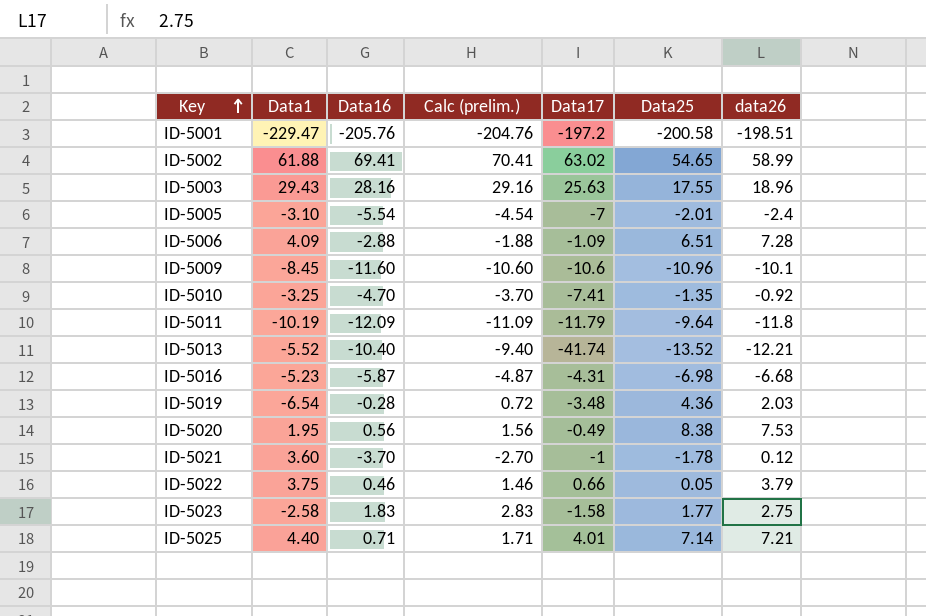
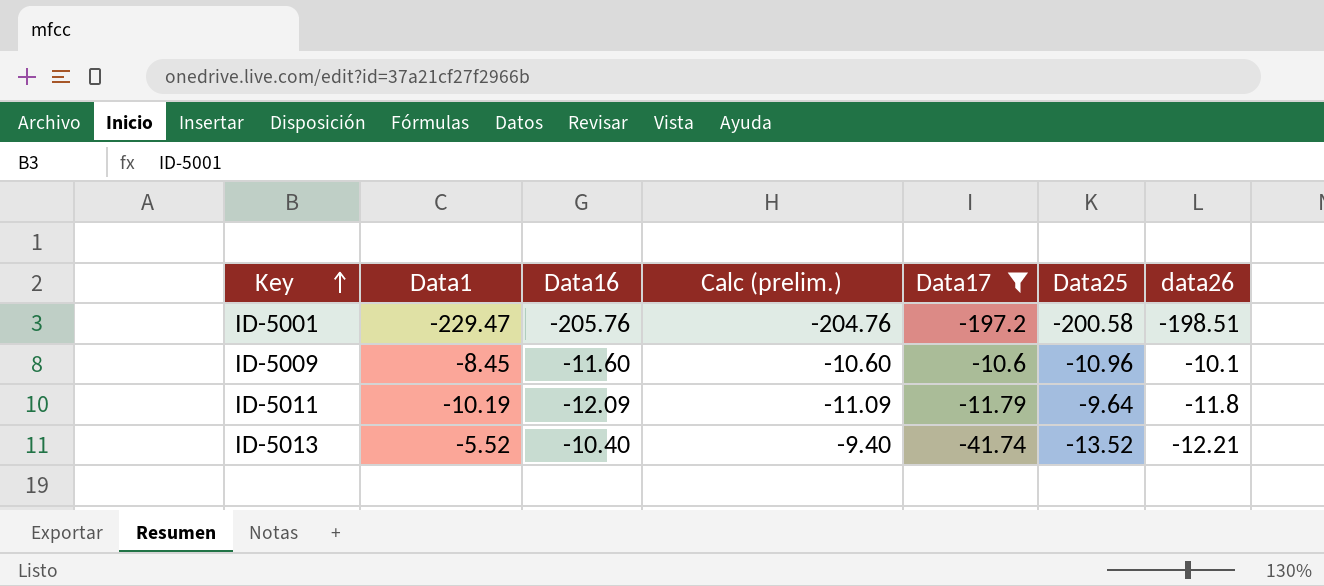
filter: none -> Data17 <= -10.6

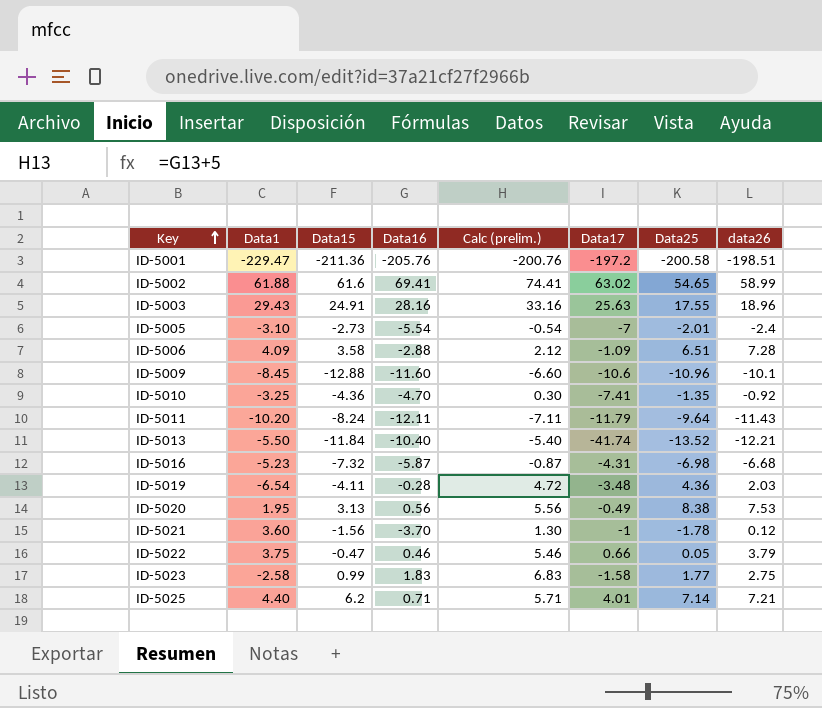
filter: Data17 <= -10.6 -> none
column Data15 | position: none -> 3
column Calc (prelim.) | formula: [Data16] + 1 -> [Data16] + 5
ID-5011 | Data1: -10.19 -> -10.20
ID-5011 | Data16: -12.09 -> -12.11
ID-5011 | data26: -11.8 -> -11.43
ID-5013 | Data1: -5.52 -> -5.50

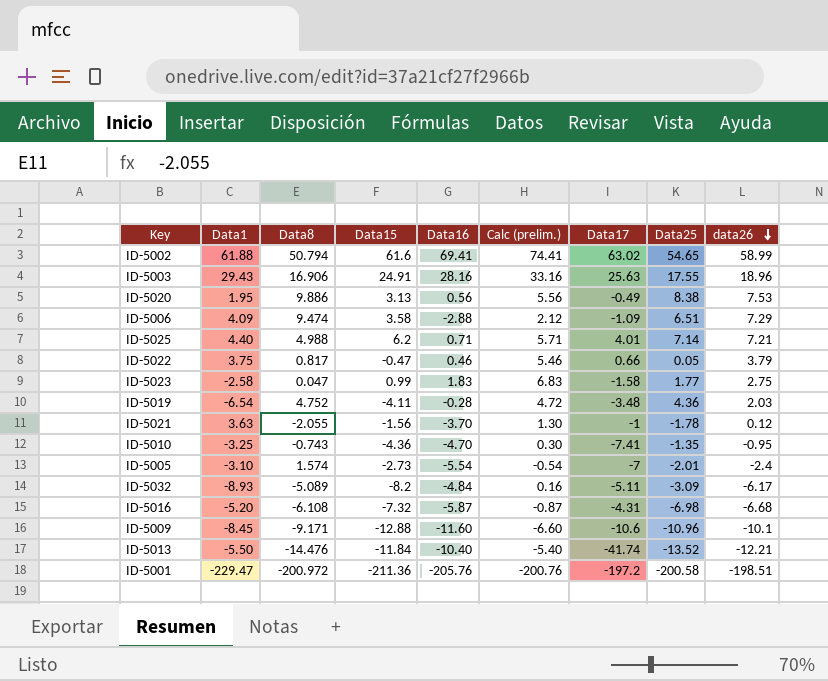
row order: Key ascending -> data26 descending
column Data8 | position: none -> 3
row ID-5011: -10.20 | -8.24 | -12.11 | -7.11 | -11.79 | -9.64 | -11.43 -> none
ID-5006 | data26: 7.28 -> 7.29
ID-5021 | Data1: 3.60 -> 3.63
ID-5010 | data26: -0.92 -> -0.95
row ID-5032: none -> -8.93 | -5.089 | -8.2 | -4.84 | 0.16 | -5.11 | -3.09 | -6.17
ID-5016 | Data1: -5.23 -> -5.20

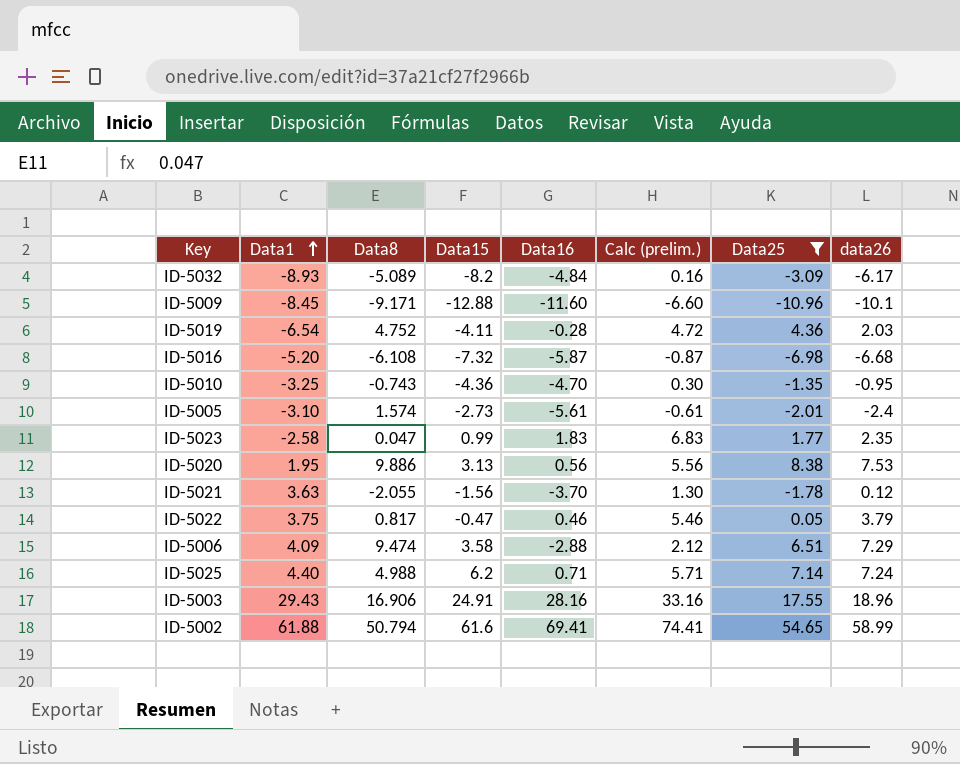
filter: none -> Data25 >= -10.96
row order: data26 descending -> Data1 ascending
column Data17 | position: 7 -> none
ID-5005 | Data16: -5.54 -> -5.61
ID-5005 | Calc (prelim.): -0.54 -> -0.61
ID-5023 | data26: 2.75 -> 2.35
ID-5025 | data26: 7.21 -> 7.24

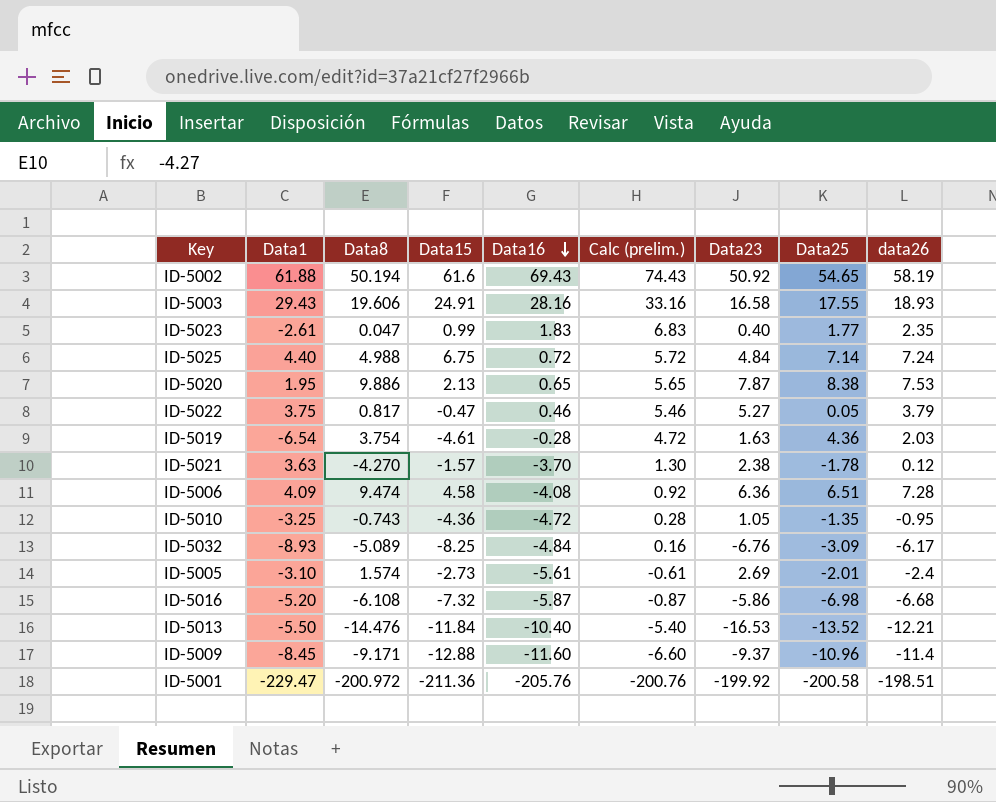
filter: Data25 >= -10.96 -> none
row order: Data1 ascending -> Data16 descending
column Data23 | position: none -> 7
ID-5002 | Data8: 50.794 -> 50.194
ID-5002 | Data16: 69.41 -> 69.43
ID-5002 | Calc (prelim.): 74.41 -> 74.43
ID-5002 | data26: 58.99 -> 58.19
ID-5003 | Data8: 16.906 -> 19.606
ID-5003 | data26: 18.96 -> 18.93
ID-5023 | Data1: -2.58 -> -2.61
ID-5025 | Data15: 6.2 -> 6.75
ID-5025 | Data16: 0.71 -> 0.72
ID-5025 | Calc (prelim.): 5.71 -> 5.72
ID-5020 | Data15: 3.13 -> 2.13
ID-5020 | Data16: 0.56 -> 0.65
ID-5020 | Calc (prelim.): 5.56 -> 5.65
ID-5019 | Data8: 4.752 -> 3.754
ID-5019 | Data15: -4.11 -> -4.61
ID-5021 | Data8: -2.055 -> -4.270
ID-5021 | Data15: -1.56 -> -1.57
ID-5006 | Data15: 3.58 -> 4.58
ID-5006 | Data16: -2.88 -> -4.08
ID-5006 | Calc (prelim.): 2.12 -> 0.92
ID-5006 | data26: 7.29 -> 7.28
ID-5010 | Data16: -4.70 -> -4.72
ID-5010 | Calc (prelim.): 0.30 -> 0.28
ID-5032 | Data15: -8.2 -> -8.25
ID-5009 | data26: -10.1 -> -11.4

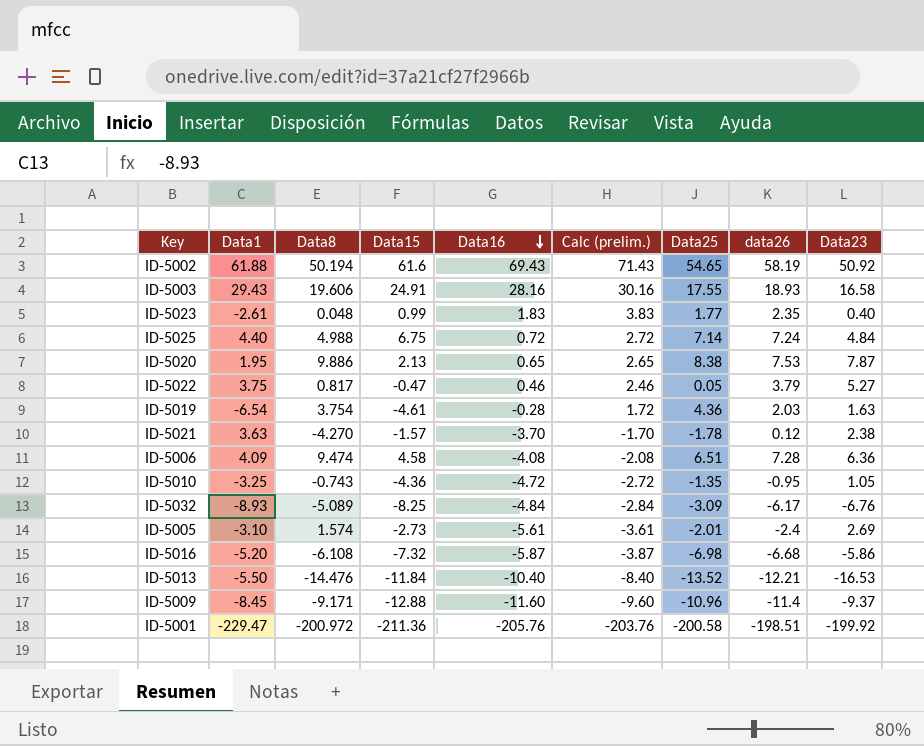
column Calc (prelim.) | formula: [Data16] + 5 -> [Data16] + 2
column Data23 | position: 7 -> 9
ID-5023 | Data8: 0.047 -> 0.048

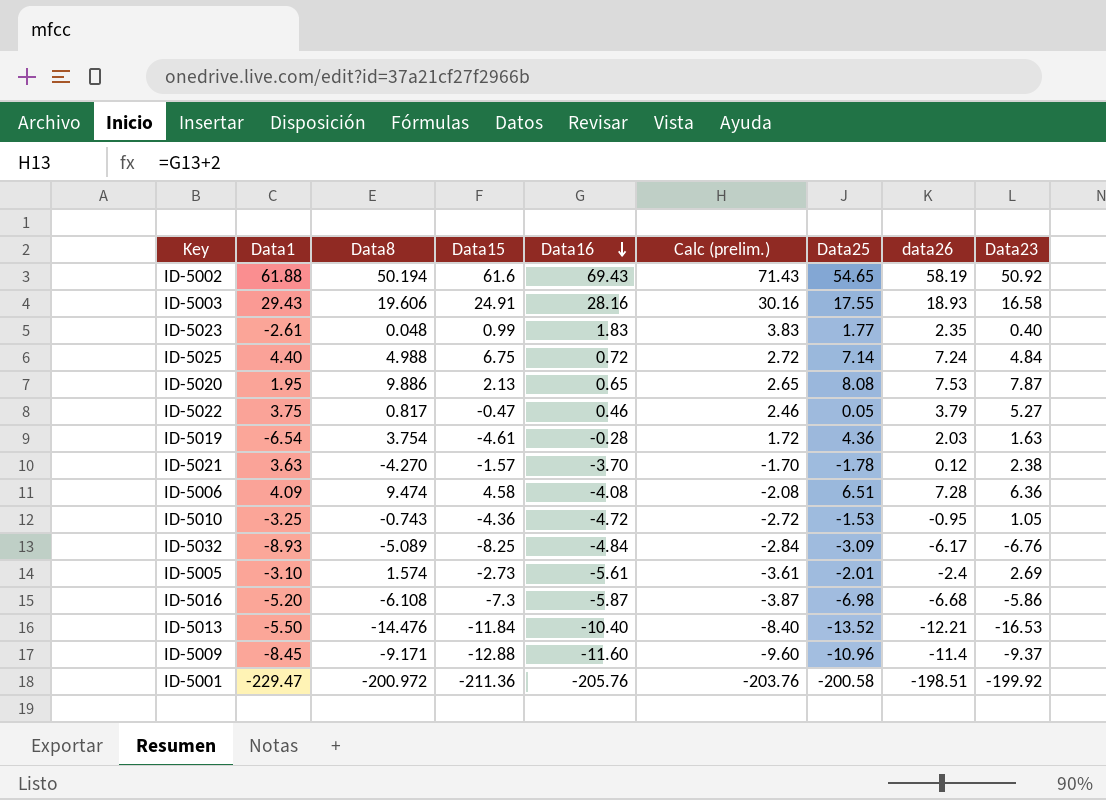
ID-5020 | Data25: 8.38 -> 8.08
ID-5010 | Data25: -1.35 -> -1.53
ID-5016 | Data15: -7.32 -> -7.3

